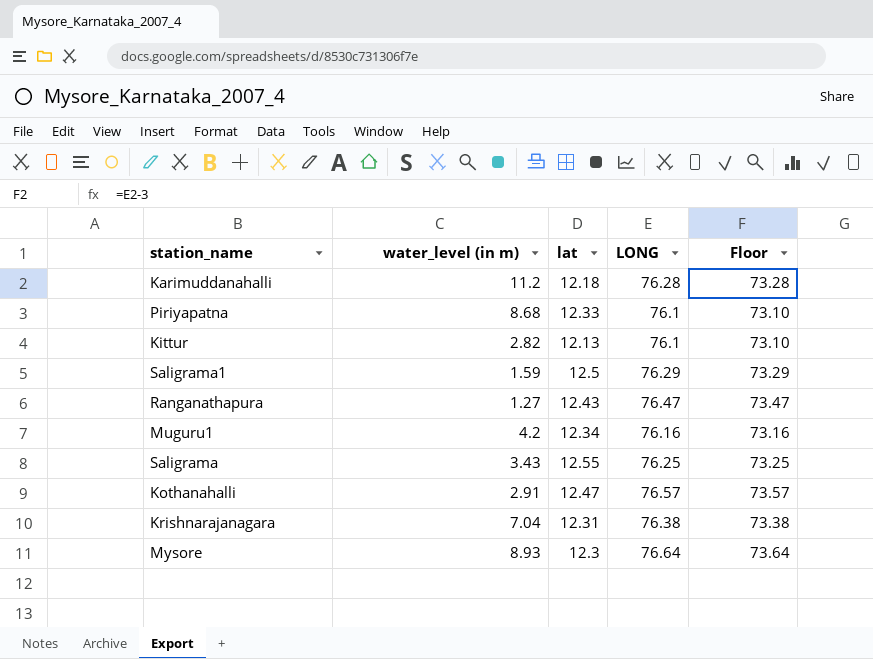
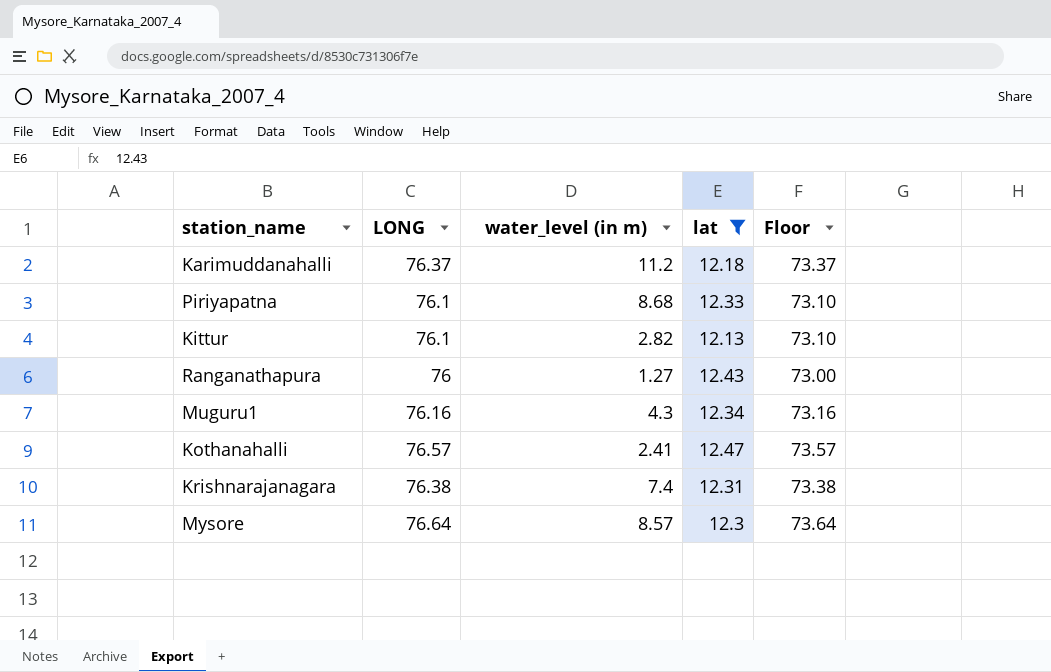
filter: none -> lat <= 12.47
column LONG | position: 4 -> 2
Karimuddanahalli | LONG: 76.28 -> 76.37
Karimuddanahalli | Floor: 73.28 -> 73.37
Ranganathapura | LONG: 76.47 -> 76
Ranganathapura | Floor: 73.47 -> 73.00
Muguru1 | water_level (in m): 4.2 -> 4.3
Kothanahalli | water_level (in m): 2.91 -> 2.41
Krishnarajanagara | water_level (in m): 7.04 -> 7.4
Mysore | water_level (in m): 8.93 -> 8.57

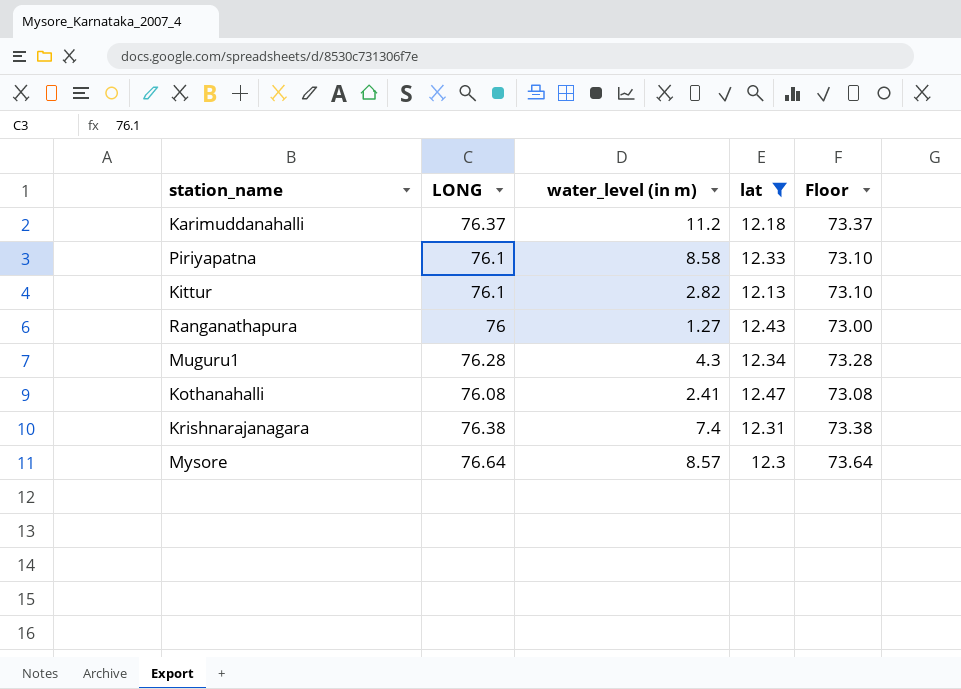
Piriyapatna | water_level (in m): 8.68 -> 8.58
Muguru1 | LONG: 76.16 -> 76.28
Muguru1 | Floor: 73.16 -> 73.28
Kothanahalli | LONG: 76.57 -> 76.08
Kothanahalli | Floor: 73.57 -> 73.08

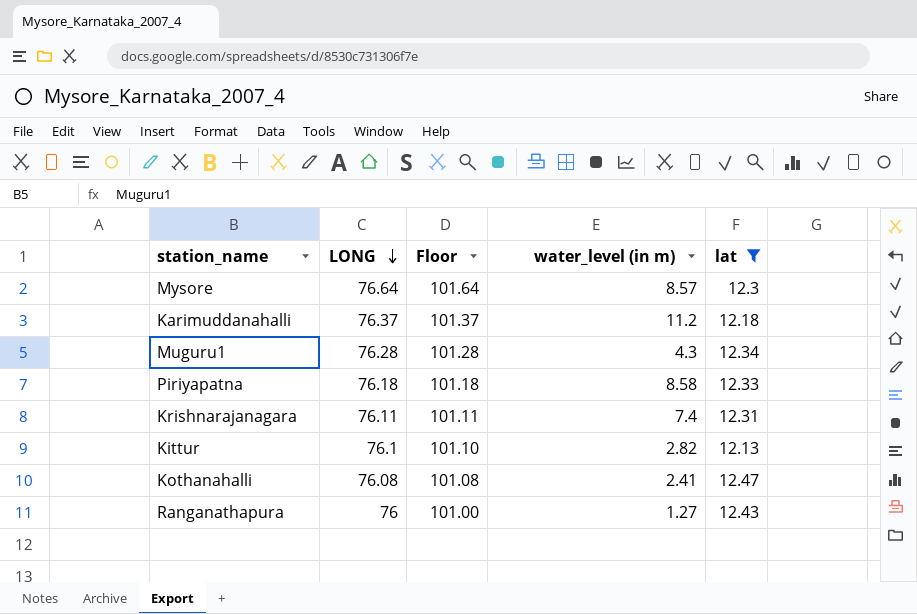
row order: none -> LONG descending
column Floor | formula: [LONG] - 3 -> [LONG] + 25
column Floor | position: 5 -> 3
Piriyapatna | LONG: 76.1 -> 76.18
Krishnarajanagara | LONG: 76.38 -> 76.11

